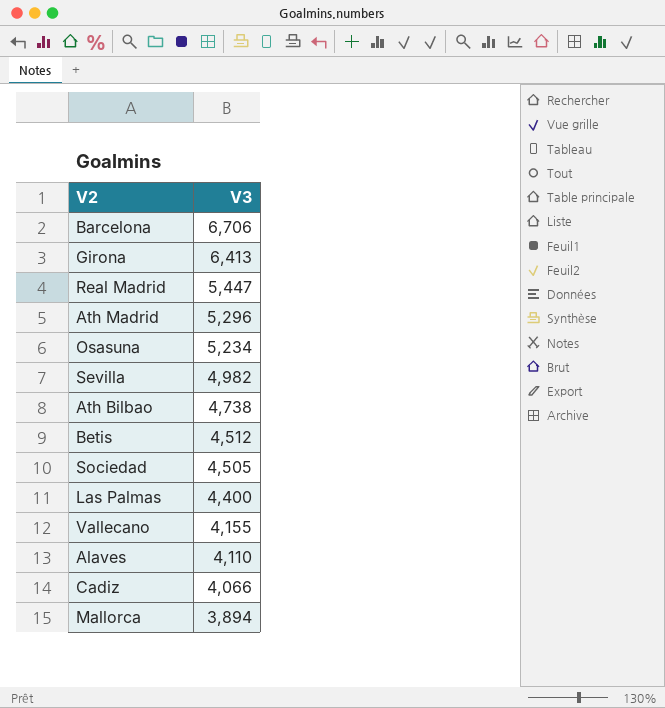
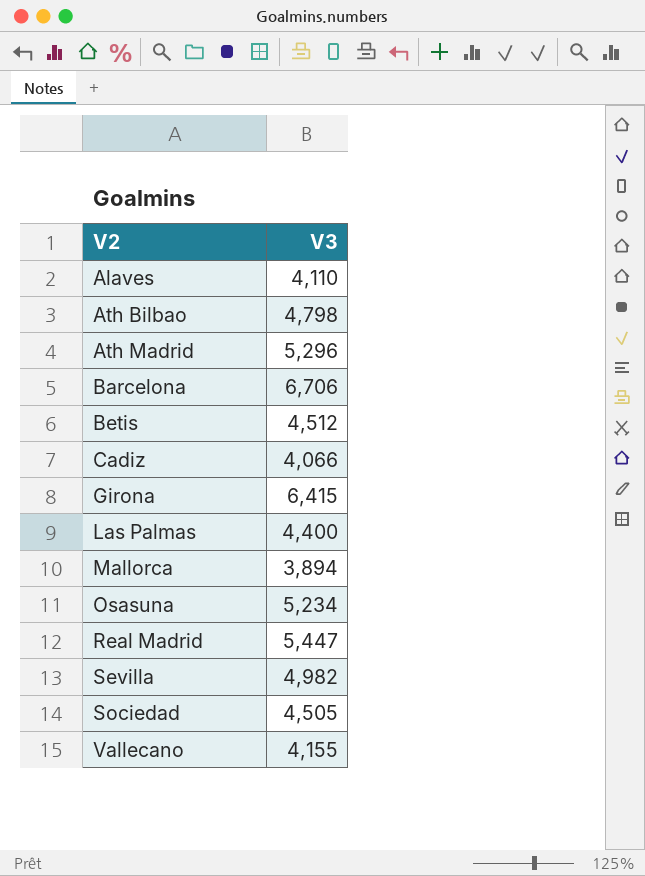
row order: V3 descending -> V2 ascending
Ath Bilbao | V3: 4,738 -> 4,798
Girona | V3: 6,413 -> 6,415

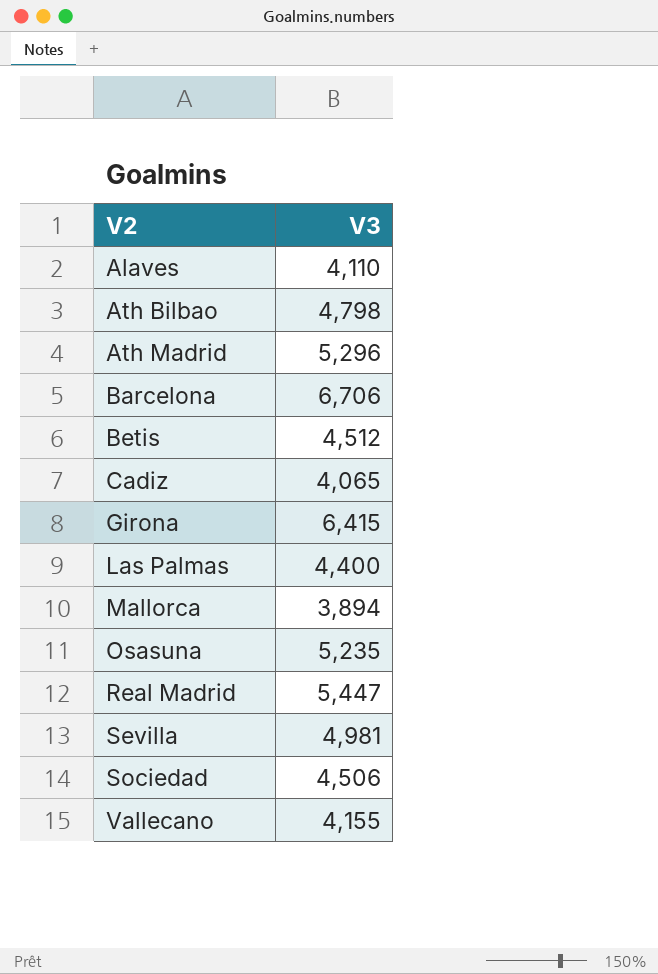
Cadiz | V3: 4,066 -> 4,065
Osasuna | V3: 5,234 -> 5,235
Sevilla | V3: 4,982 -> 4,981
Sociedad | V3: 4,505 -> 4,506

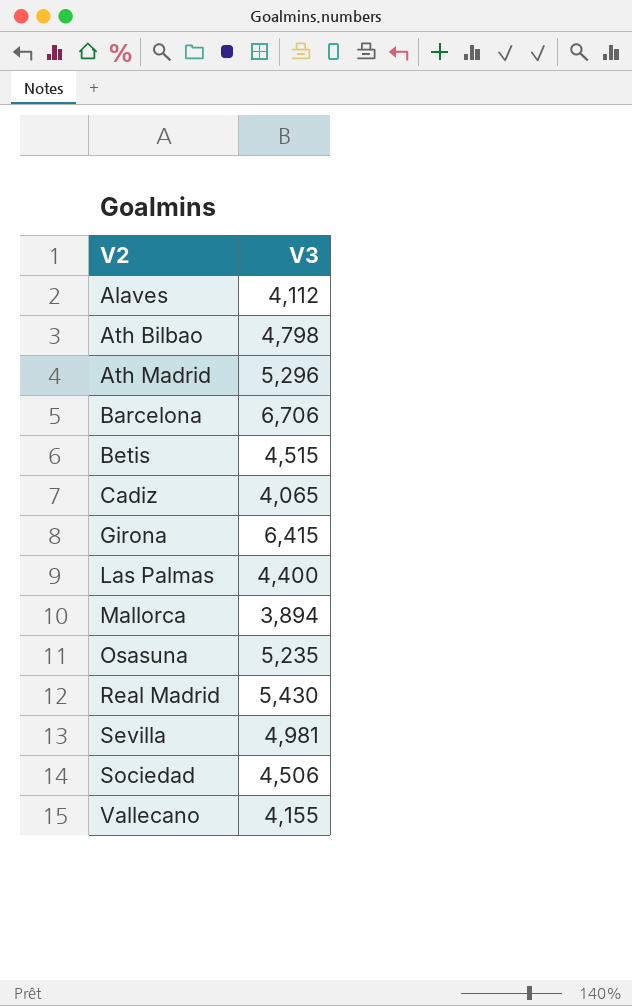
Alaves | V3: 4,110 -> 4,112
Betis | V3: 4,512 -> 4,515
Real Madrid | V3: 5,447 -> 5,430

